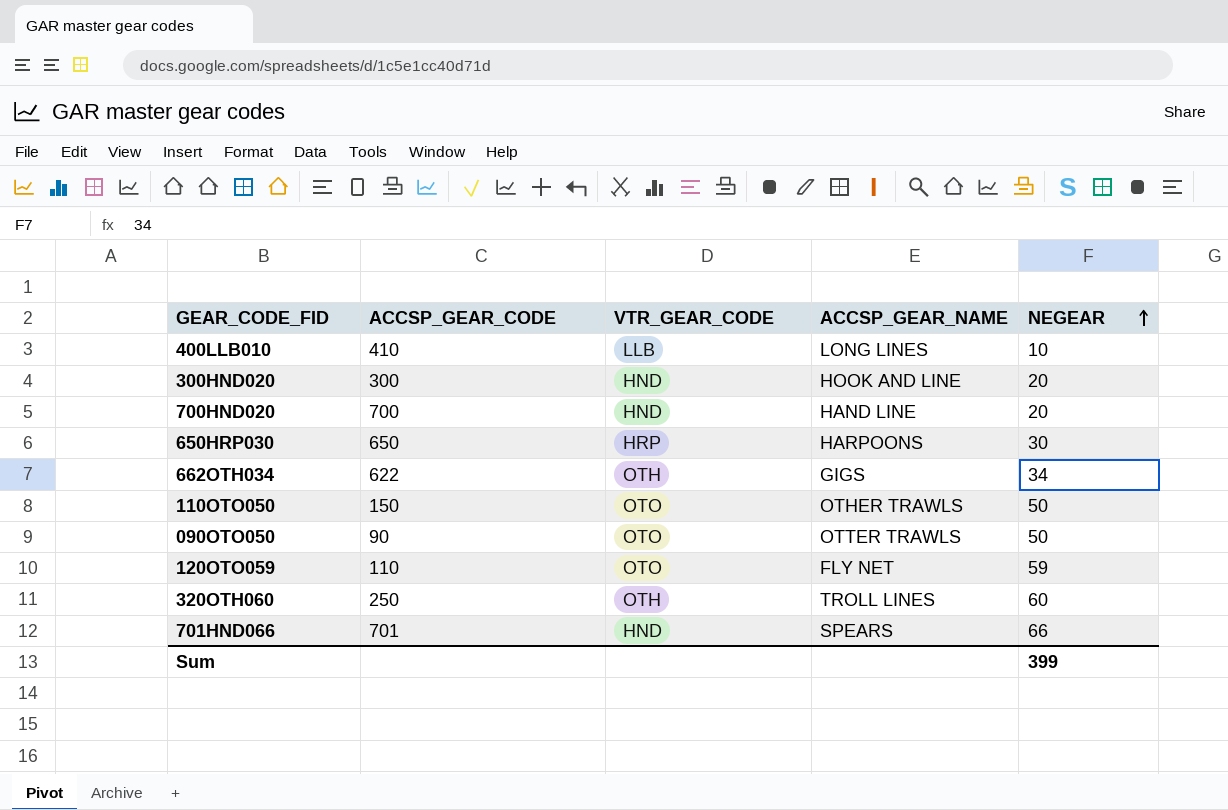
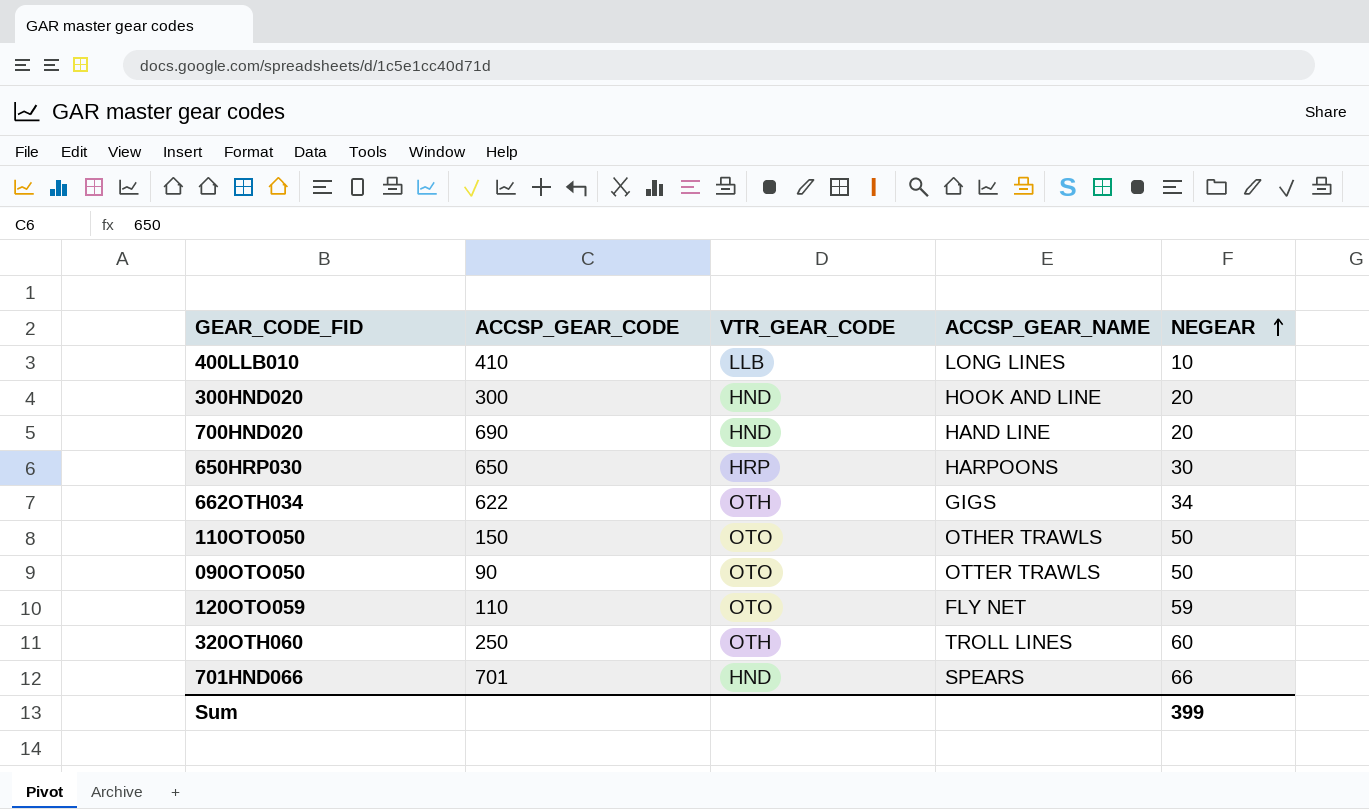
700HND020 | ACCSP_GEAR_CODE: 700 -> 690

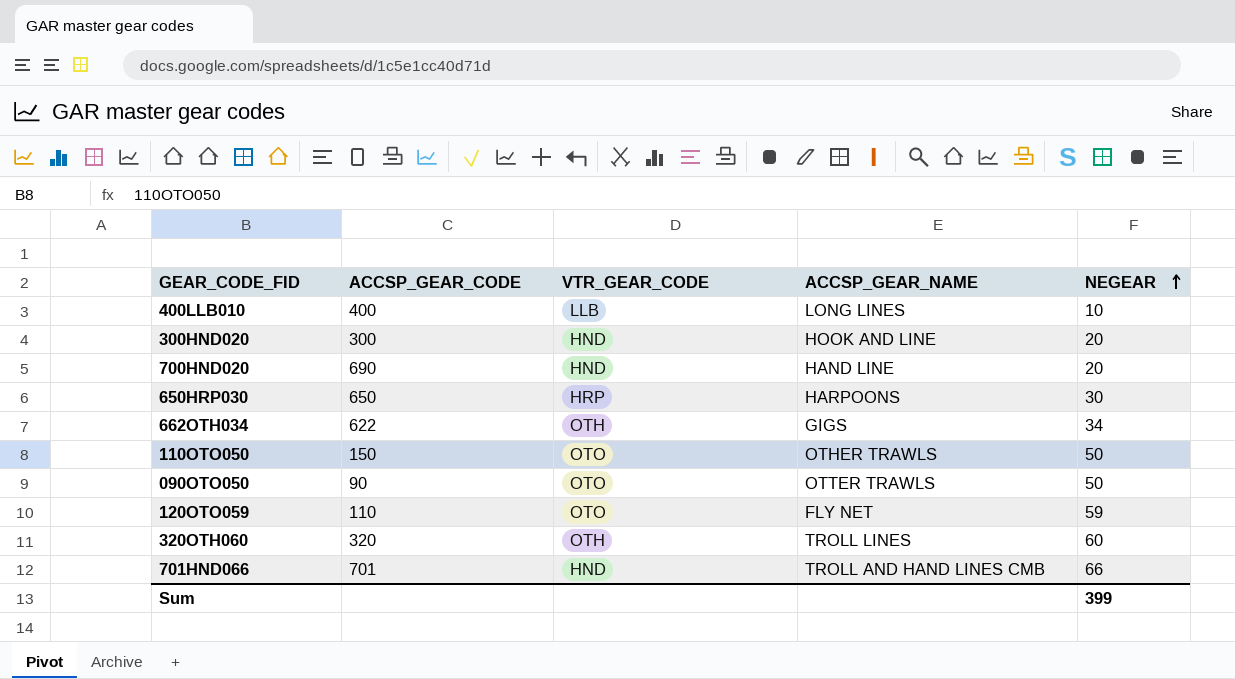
400LLB010 | ACCSP_GEAR_CODE: 410 -> 400
320OTH060 | ACCSP_GEAR_CODE: 250 -> 320
701HND066 | ACCSP_GEAR_NAME: SPEARS -> TROLL AND HAND LINES CMB

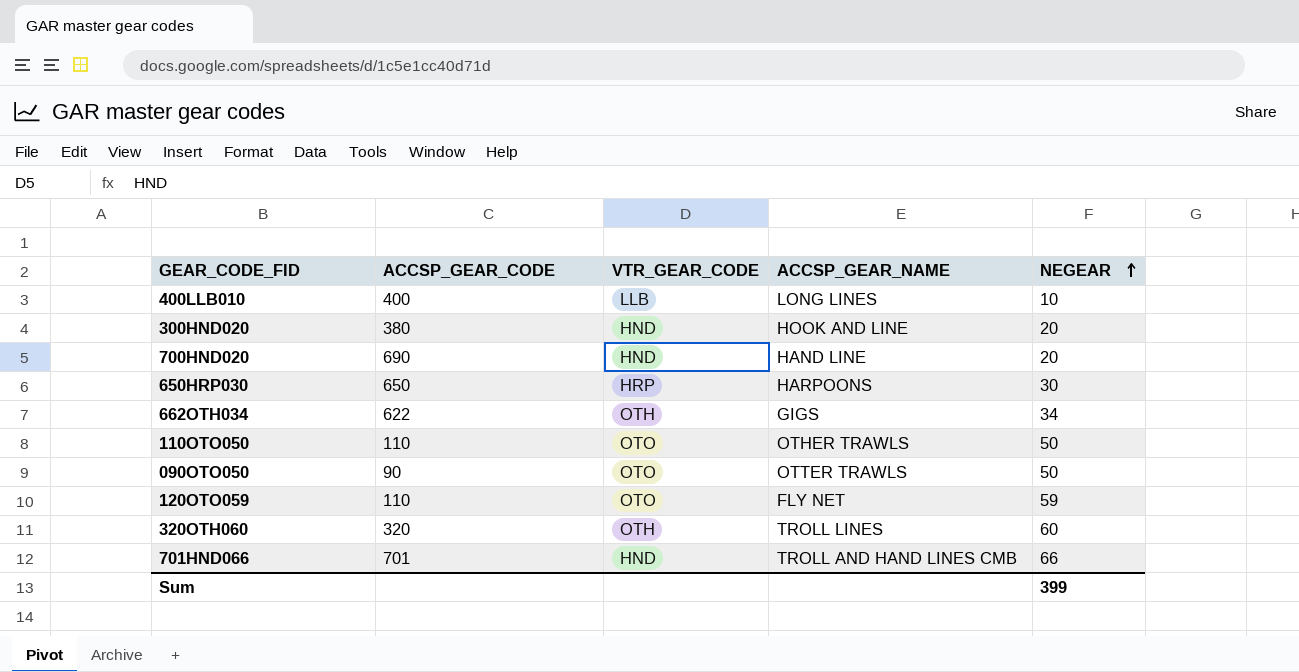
300HND020 | ACCSP_GEAR_CODE: 300 -> 380
110OTO050 | ACCSP_GEAR_CODE: 150 -> 110

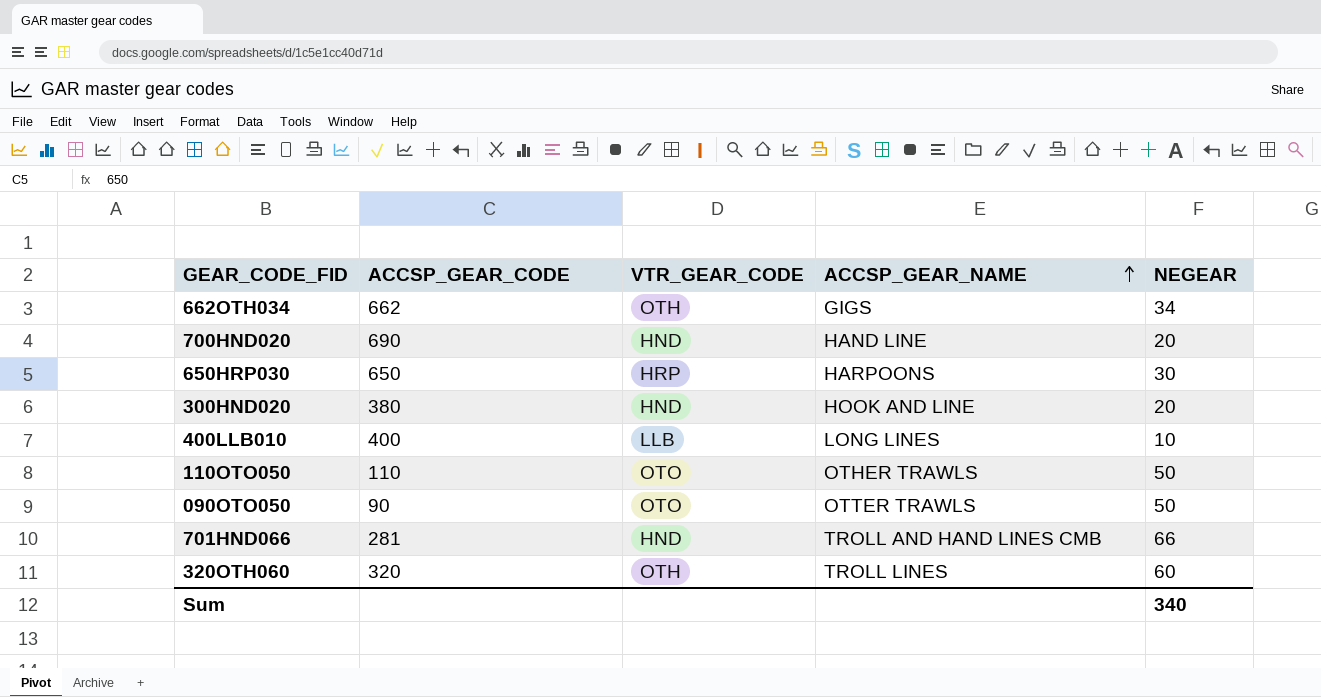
row order: NEGEAR ascending -> ACCSP_GEAR_NAME ascending
row 120OTO059: 110 | OTO | FLY NET | 59 -> none
662OTH034 | ACCSP_GEAR_CODE: 622 -> 662
701HND066 | ACCSP_GEAR_CODE: 701 -> 281
Sum | NEGEAR: 399 -> 340

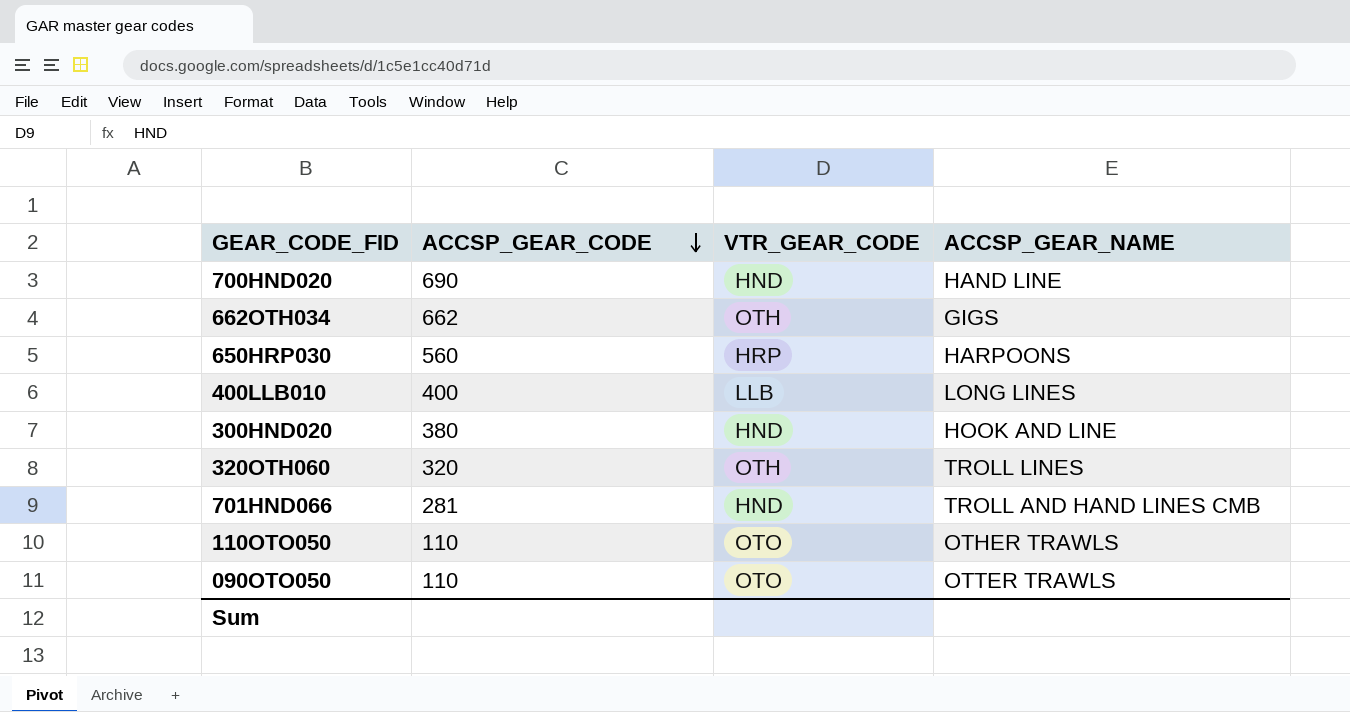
row order: ACCSP_GEAR_NAME ascending -> ACCSP_GEAR_CODE descending
column NEGEAR | position: 5 -> none
650HRP030 | ACCSP_GEAR_CODE: 650 -> 560
090OTO050 | ACCSP_GEAR_CODE: 90 -> 110

